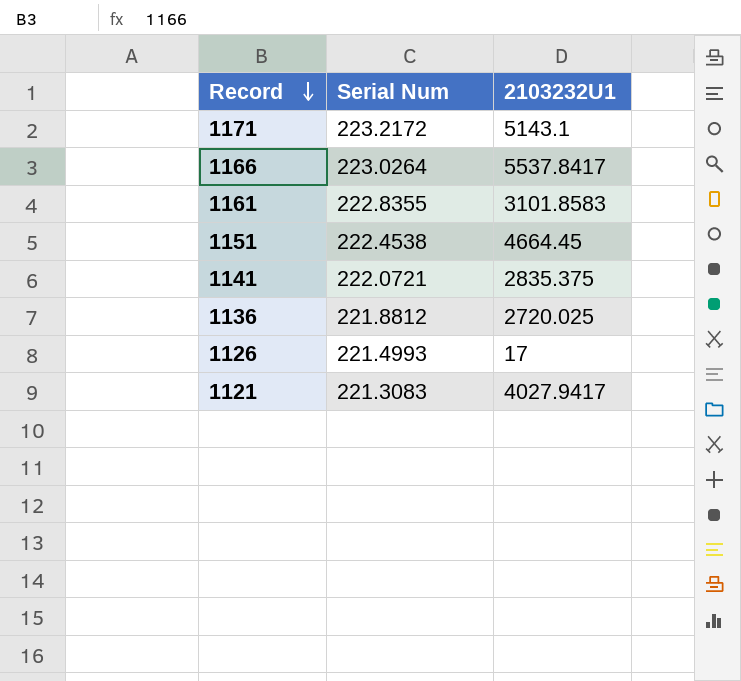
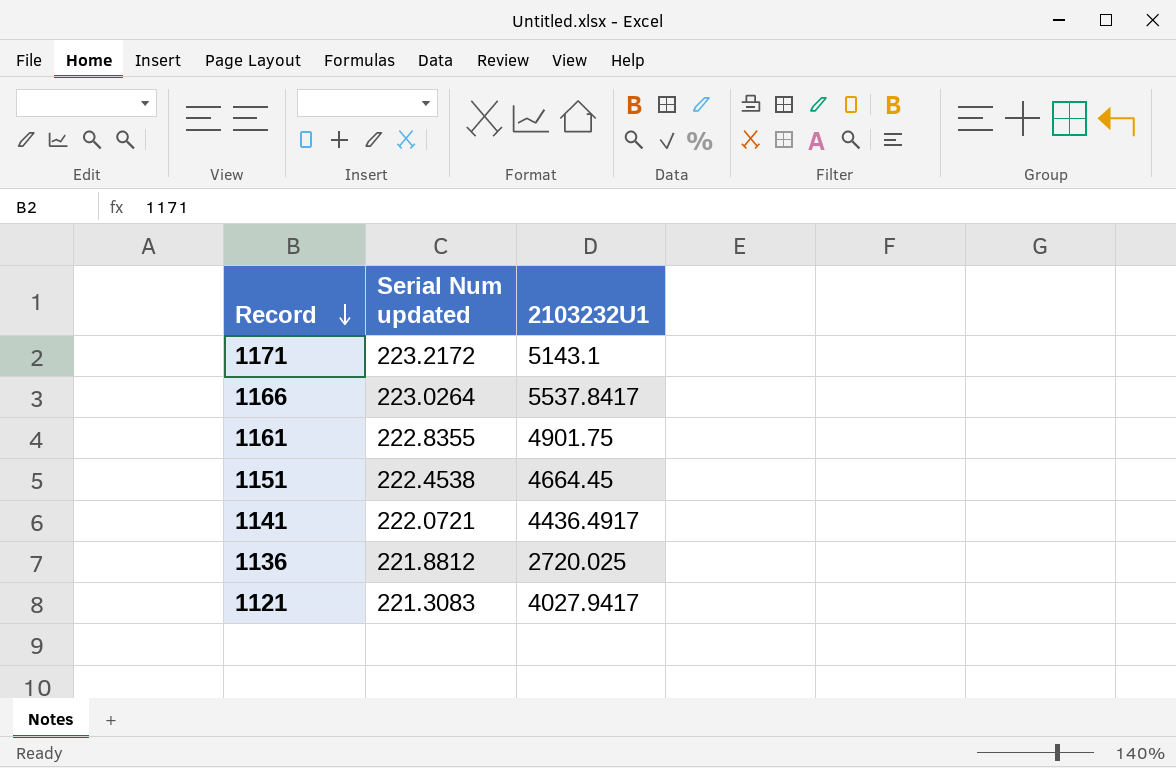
column name: Serial Num -> Serial Num updated
row 1126: 221.4993 | 17 -> none
1161 | 2103232U1: 3101.8583 -> 4901.75
1141 | 2103232U1: 2835.375 -> 4436.4917

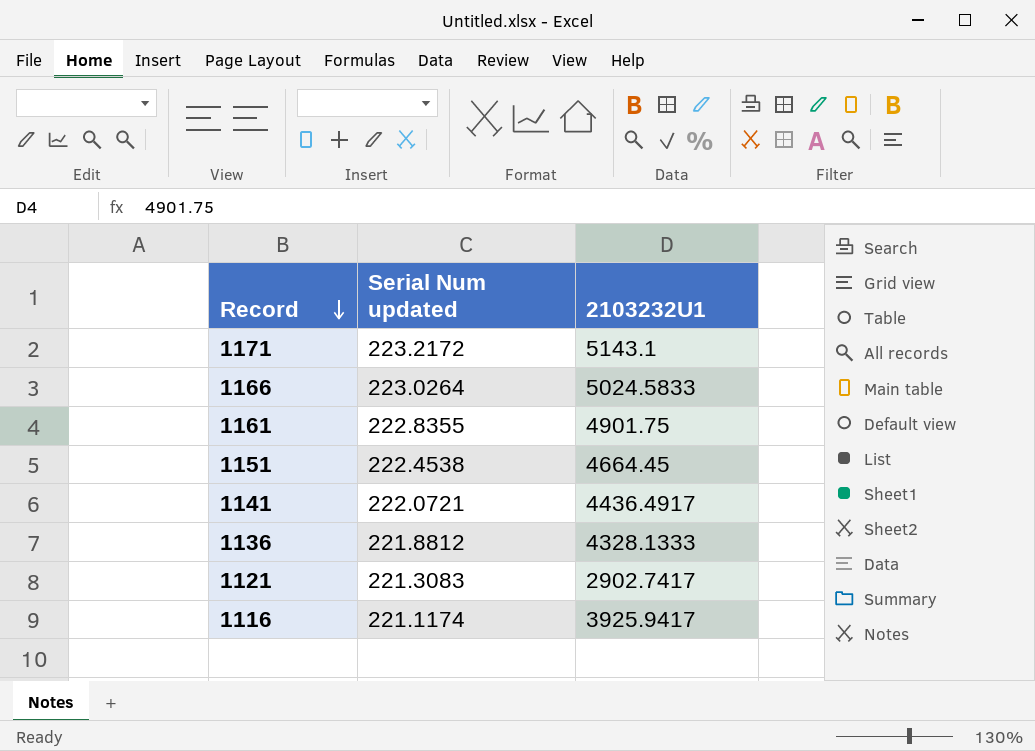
1166 | 2103232U1: 5537.8417 -> 5024.5833
1136 | 2103232U1: 2720.025 -> 4328.1333
1121 | 2103232U1: 4027.9417 -> 2902.7417
row 1116: none -> 221.1174 | 3925.9417

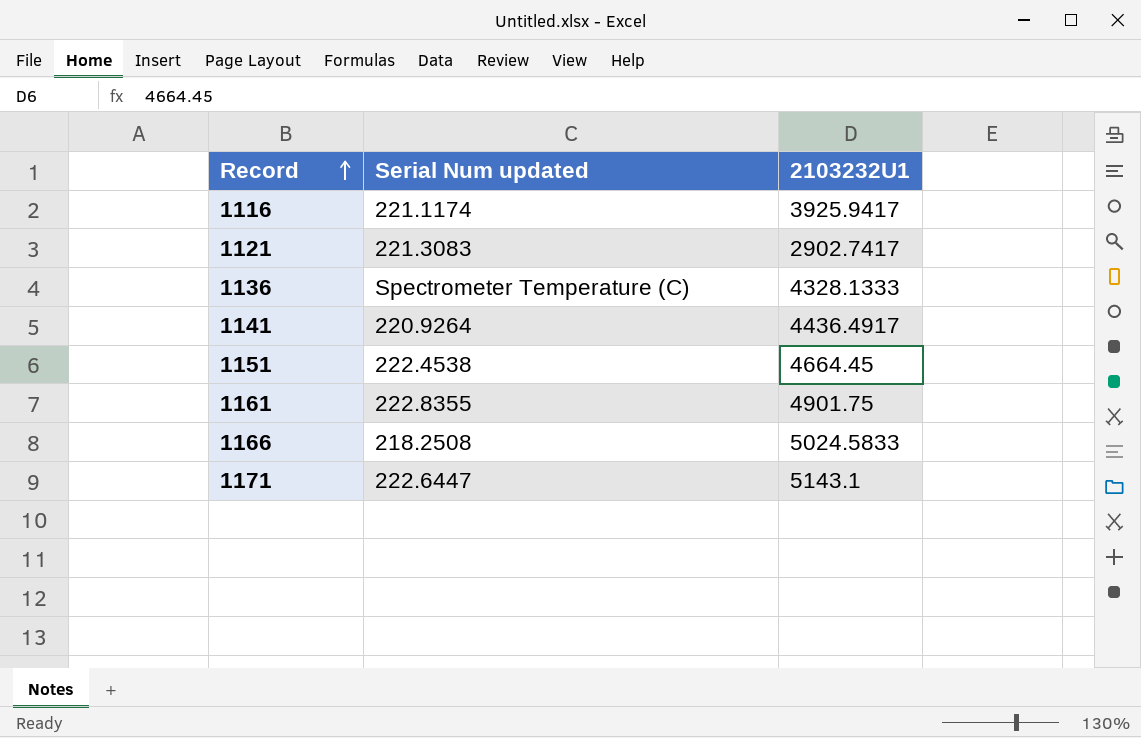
row order: Record descending -> Record ascending
1136 | Serial Num updated: 221.8812 -> Spectrometer Temperature (C)
1141 | Serial Num updated: 222.0721 -> 220.9264
1166 | Serial Num updated: 223.0264 -> 218.2508
1171 | Serial Num updated: 223.2172 -> 222.6447

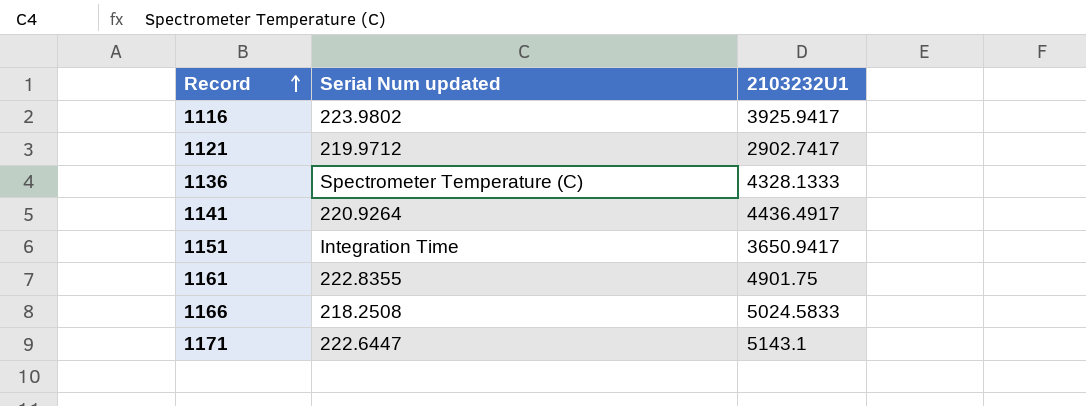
1116 | Serial Num updated: 221.1174 -> 223.9802
1121 | Serial Num updated: 221.3083 -> 219.9712
1151 | Serial Num updated: 222.4538 -> Integration Time
1151 | 2103232U1: 4664.45 -> 3650.9417

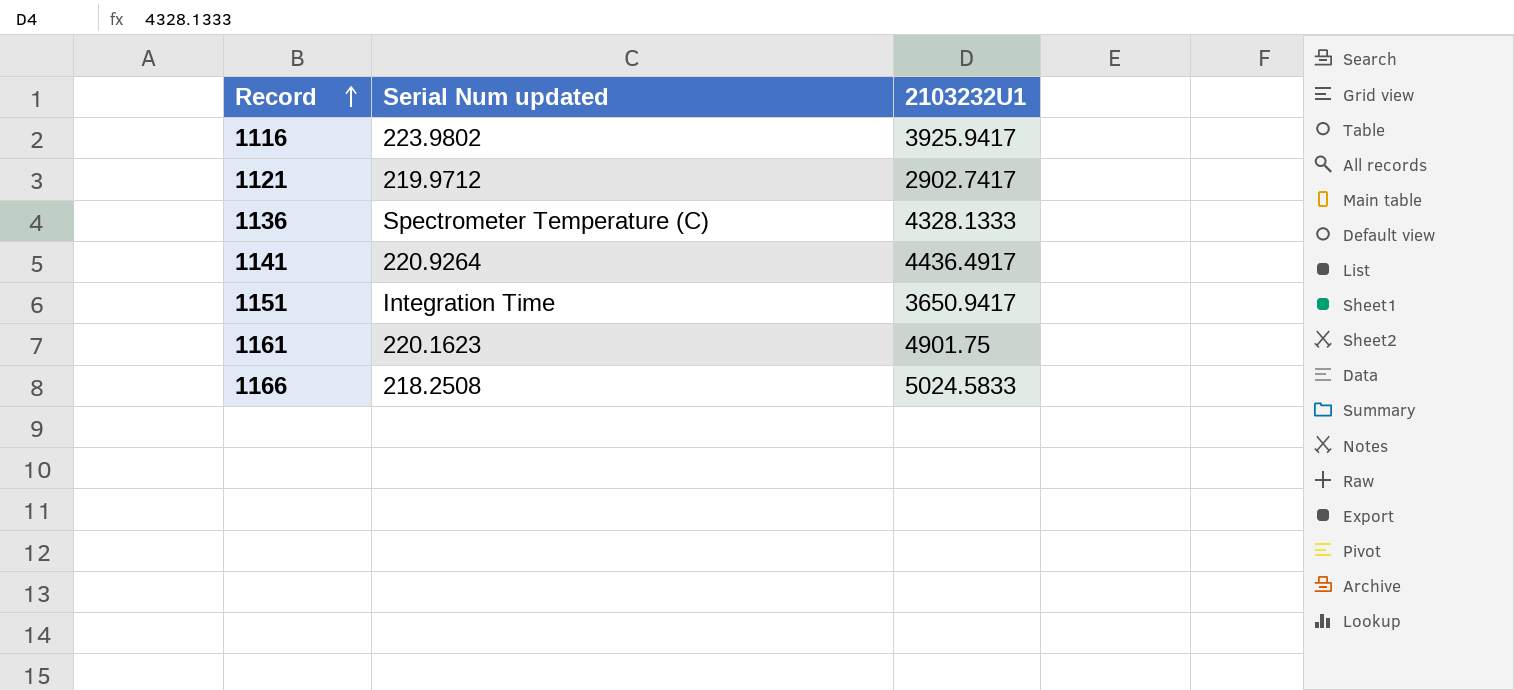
row 1171: 222.6447 | 5143.1 -> none
1161 | Serial Num updated: 222.8355 -> 220.1623

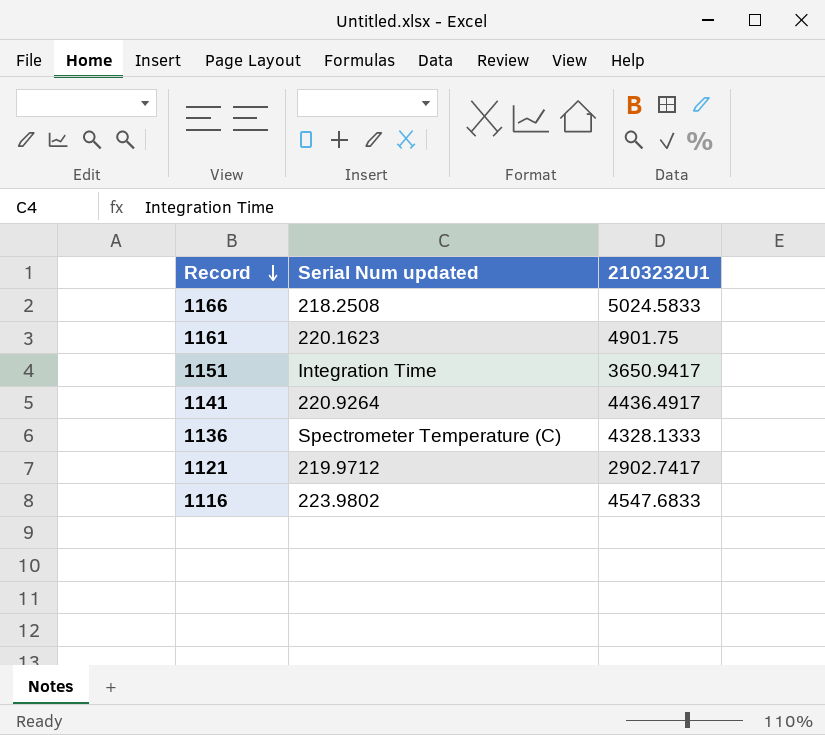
row order: Record ascending -> Record descending
1116 | 2103232U1: 3925.9417 -> 4547.6833

